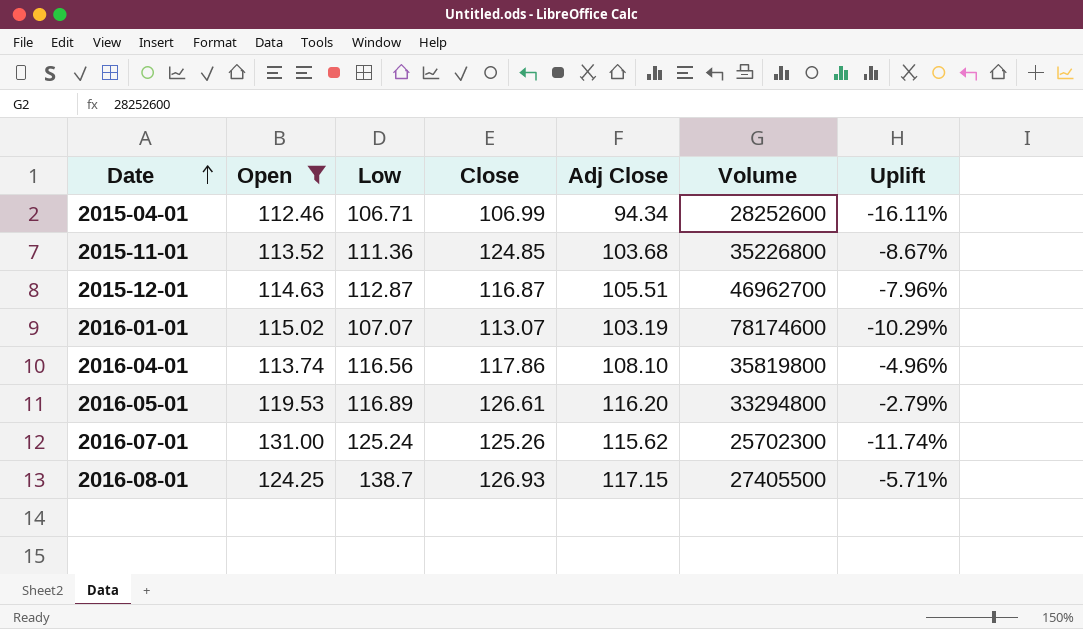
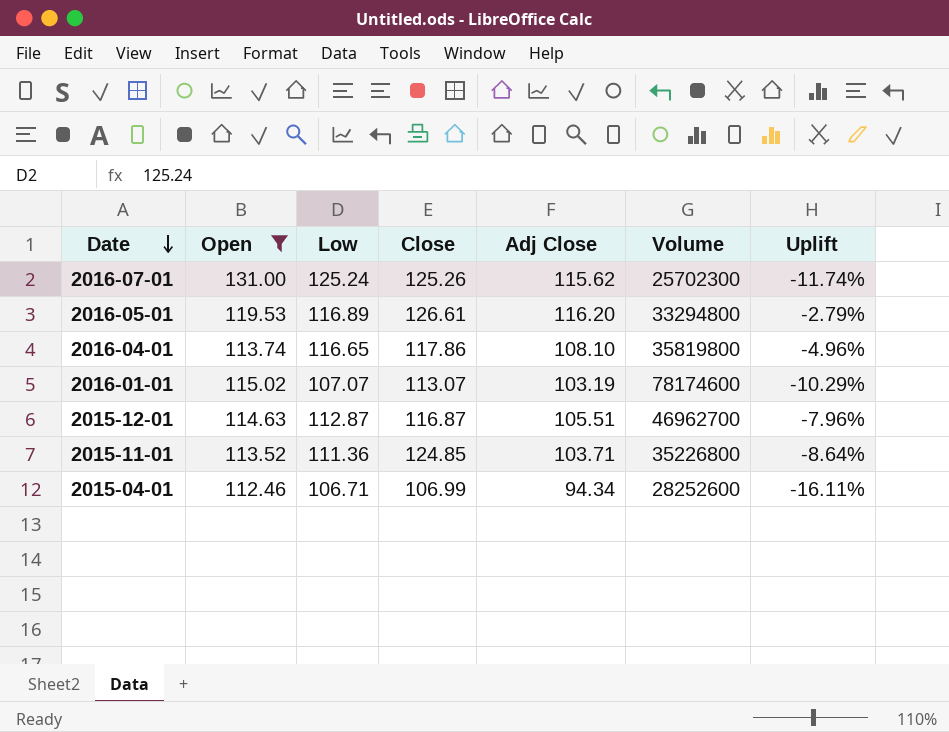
row order: Date ascending -> Date descending
row 2016-08-01: 124.25 | 138.7 | 126.93 | 117.15 | 27405500 | -5.71% -> none
2016-04-01 | Low: 116.56 -> 116.65
2015-11-01 | Adj Close: 103.68 -> 103.71
2015-11-01 | Uplift: -8.67% -> -8.64%

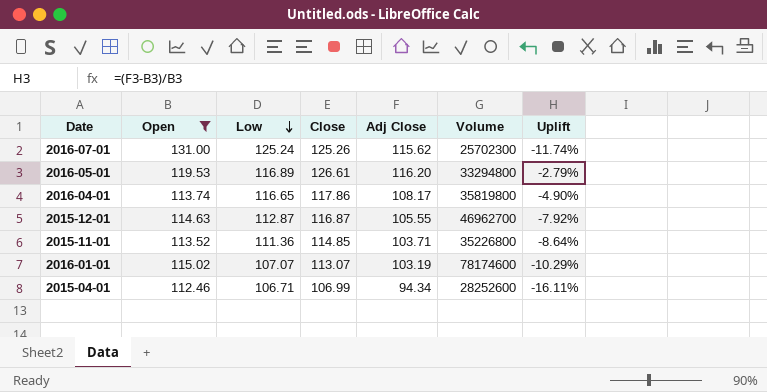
row order: Date descending -> Low descending
2016-04-01 | Adj Close: 108.10 -> 108.17
2016-04-01 | Uplift: -4.96% -> -4.90%
2015-12-01 | Adj Close: 105.51 -> 105.55
2015-12-01 | Uplift: -7.96% -> -7.92%
2015-11-01 | Close: 124.85 -> 114.85

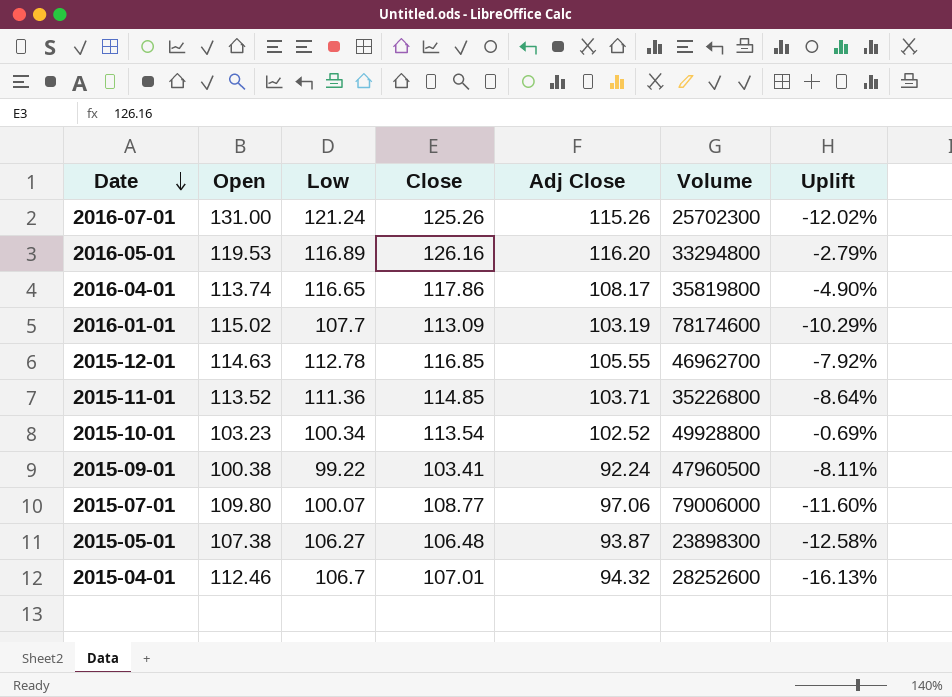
filter: Open >= 112.46 -> none
row order: Low descending -> Date descending
2016-07-01 | Low: 125.24 -> 121.24
2016-07-01 | Adj Close: 115.62 -> 115.26
2016-07-01 | Uplift: -11.74% -> -12.02%
2016-05-01 | Close: 126.61 -> 126.16
2016-01-01 | Low: 107.07 -> 107.7
2016-01-01 | Close: 113.07 -> 113.09
2015-12-01 | Low: 112.87 -> 112.78
2015-12-01 | Close: 116.87 -> 116.85
2015-04-01 | Low: 106.71 -> 106.7
2015-04-01 | Close: 106.99 -> 107.01
2015-04-01 | Adj Close: 94.34 -> 94.32
2015-04-01 | Uplift: -16.11% -> -16.13%

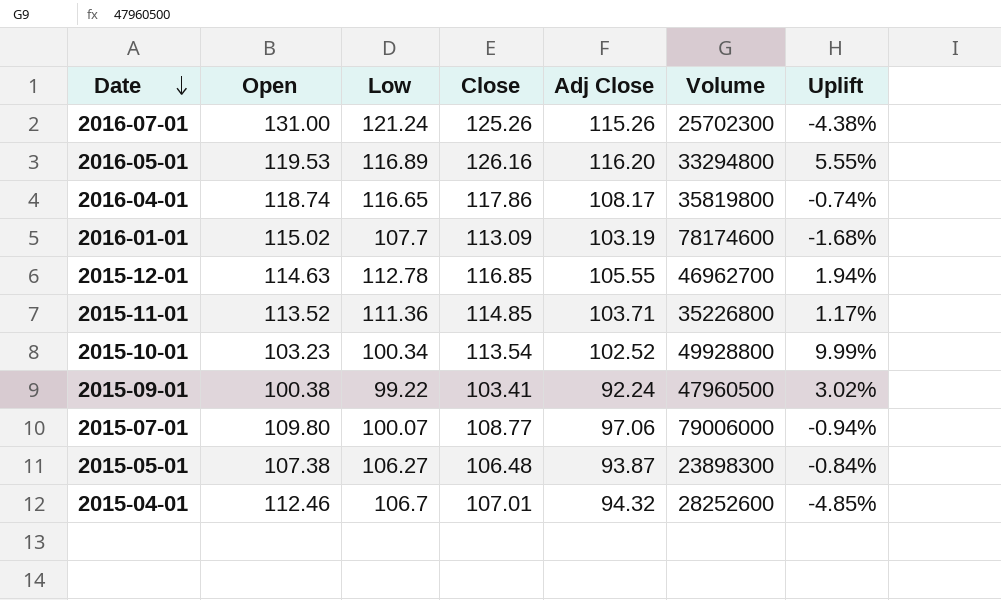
column Uplift | formula: ([Adj Close] - [Open]) / [Open] -> ([Close] - [Open]) / [Open]
2016-04-01 | Open: 113.74 -> 118.74

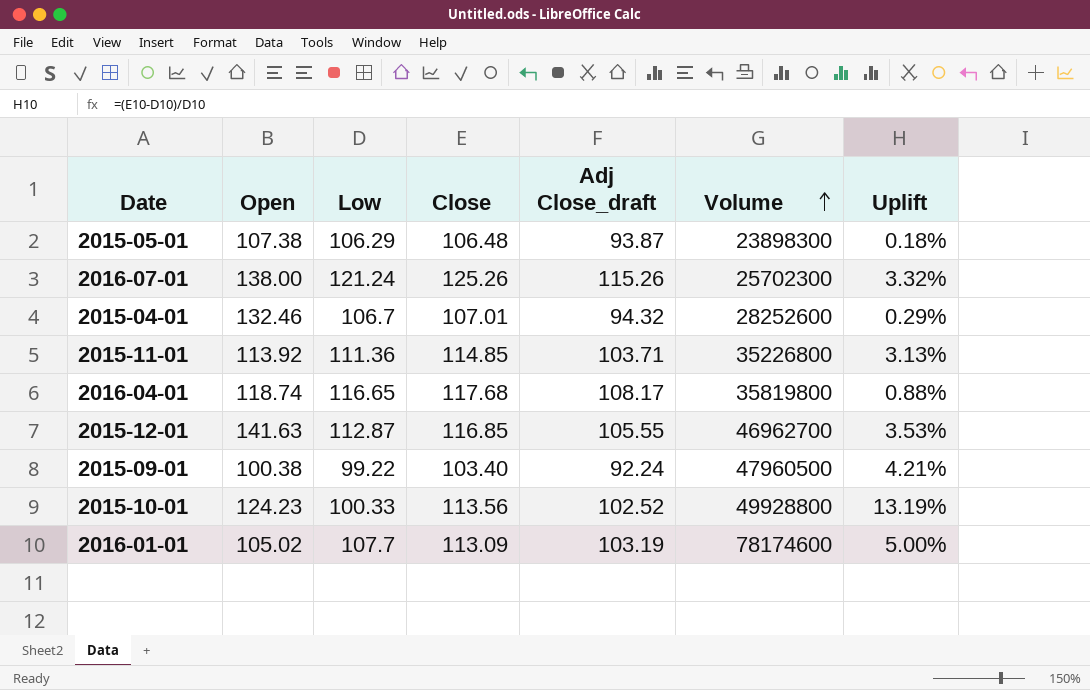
row order: Date descending -> Volume ascending
column name: Adj Close -> Adj Close_draft
column Uplift | formula: ([Close] - [Open]) / [Open] -> ([Close] - [Low]) / [Low]
row 2016-05-01: 119.53 | 116.89 | 126.16 | 116.20 | 33294800 | 5.55% -> none
row 2015-07-01: 109.80 | 100.07 | 108.77 | 97.06 | 79006000 | -0.94% -> none
2015-05-01 | Low: 106.27 -> 106.29
2016-07-01 | Open: 131.00 -> 138.00
2015-04-01 | Open: 112.46 -> 132.46
2015-11-01 | Open: 113.52 -> 113.92
2016-04-01 | Close: 117.86 -> 117.68
2015-12-01 | Open: 114.63 -> 141.63
2015-12-01 | Low: 112.78 -> 112.87
2015-09-01 | Close: 103.41 -> 103.40
2015-10-01 | Open: 103.23 -> 124.23
2015-10-01 | Low: 100.34 -> 100.33
2015-10-01 | Close: 113.54 -> 113.56
2016-01-01 | Open: 115.02 -> 105.02

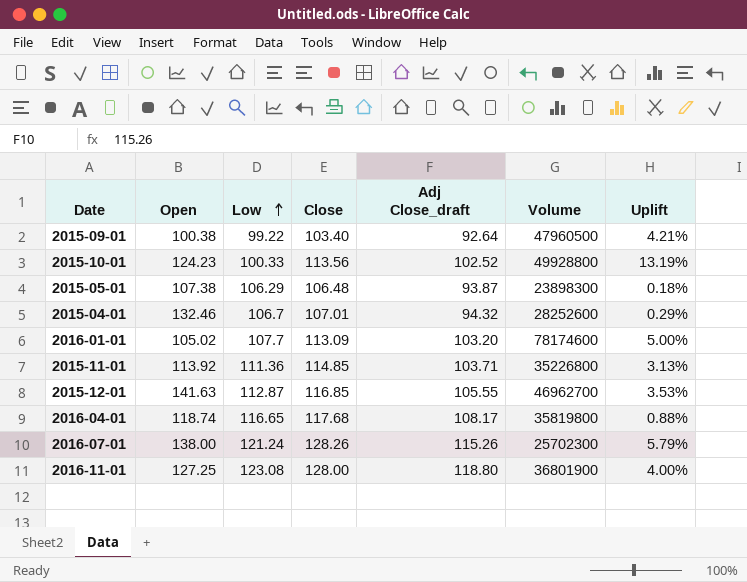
row order: Volume ascending -> Low ascending
2015-09-01 | Adj Close_draft: 92.24 -> 92.64
2016-01-01 | Adj Close_draft: 103.19 -> 103.20
2016-07-01 | Close: 125.26 -> 128.26
2016-07-01 | Uplift: 3.32% -> 5.79%
row 2016-11-01: none -> 127.25 | 123.08 | 128.00 | 118.80 | 36801900 | 4.00%

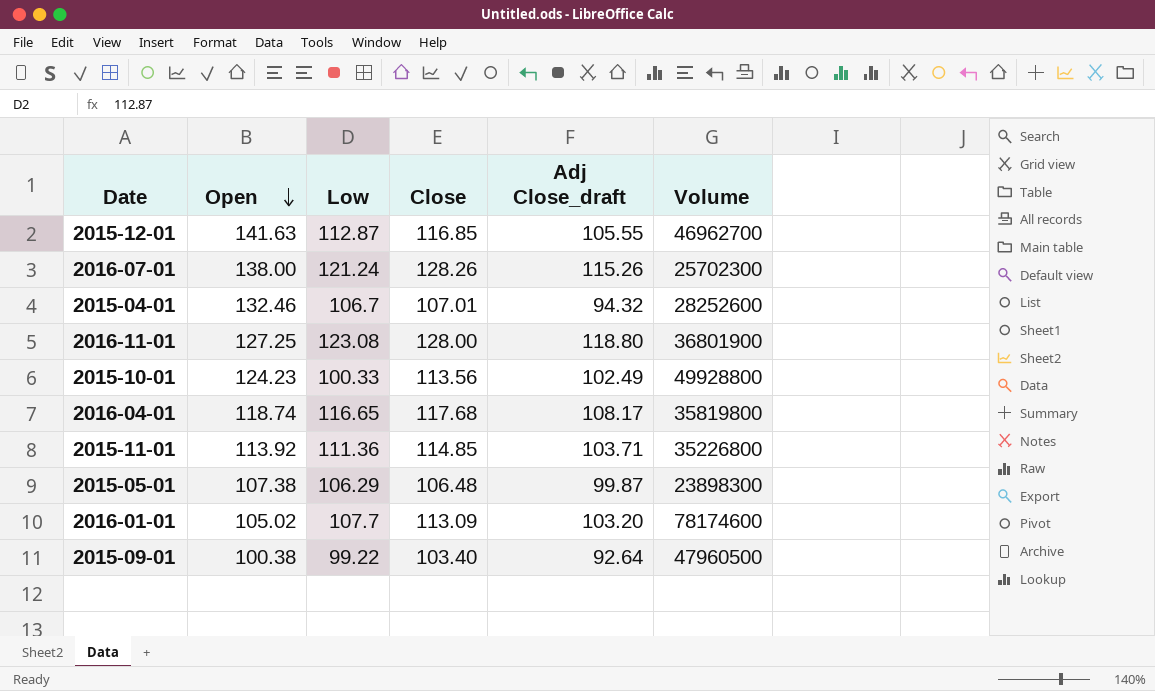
row order: Low ascending -> Open descending
column Uplift | formula: ([Close] - [Low]) / [Low] -> none
2015-10-01 | Adj Close_draft: 102.52 -> 102.49
2015-05-01 | Adj Close_draft: 93.87 -> 99.87

